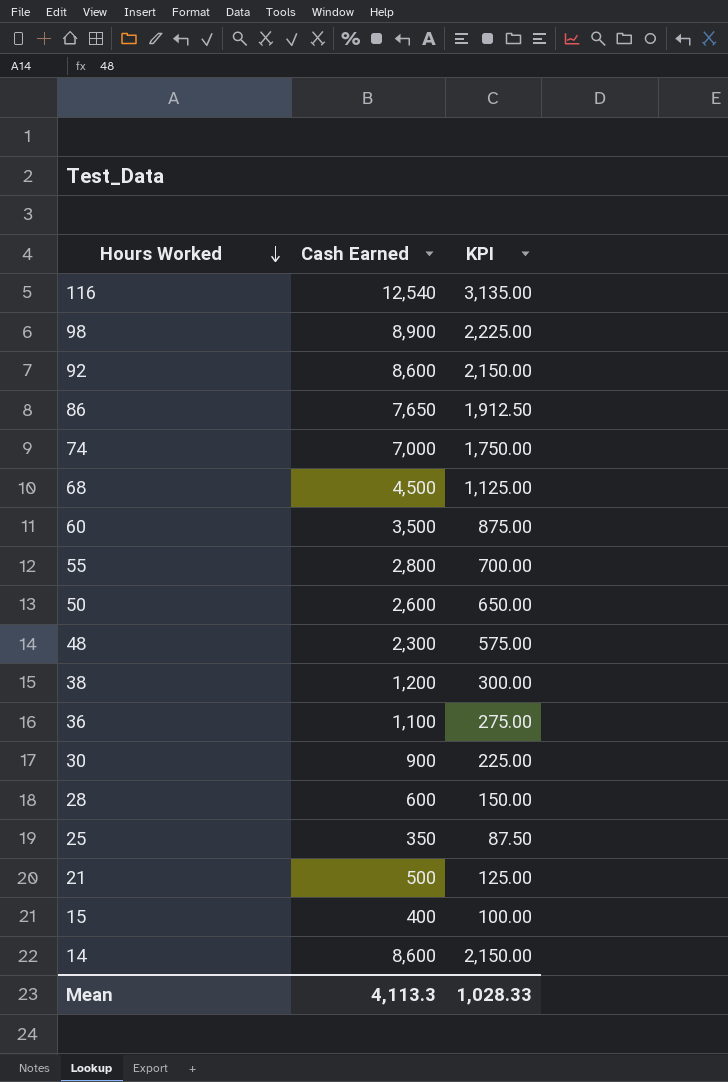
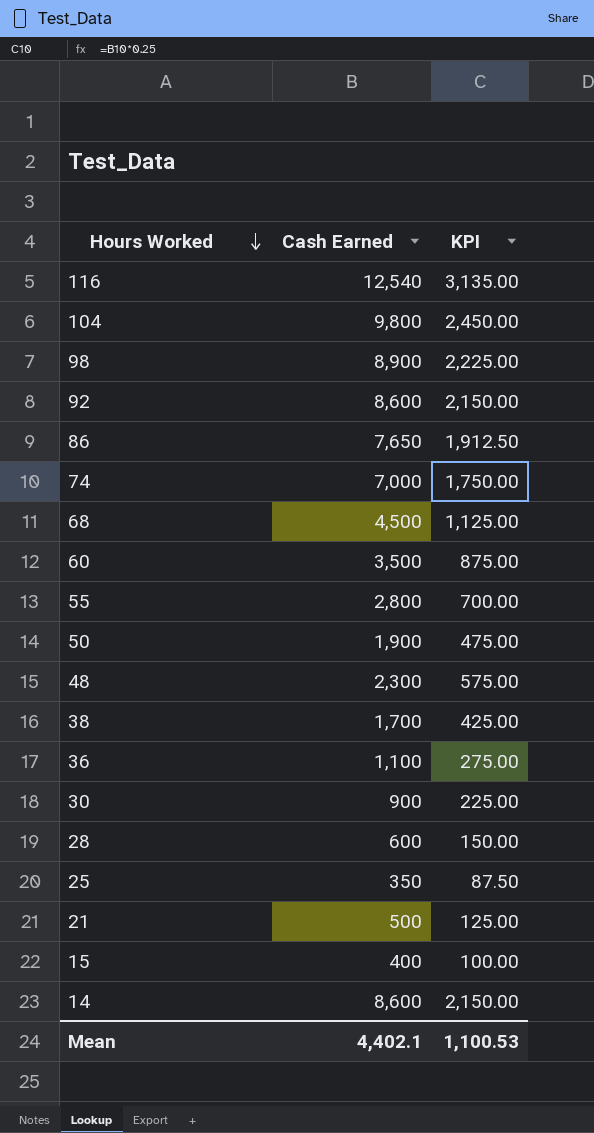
row 104: none -> 9,800 | 2,450.00
50 | Cash Earned: 2,600 -> 1,900
50 | KPI: 650.00 -> 475.00
38 | Cash Earned: 1,200 -> 1,700
38 | KPI: 300.00 -> 425.00
Mean | Cash Earned: 4,113.3 -> 4,402.1
Mean | KPI: 1,028.33 -> 1,100.53

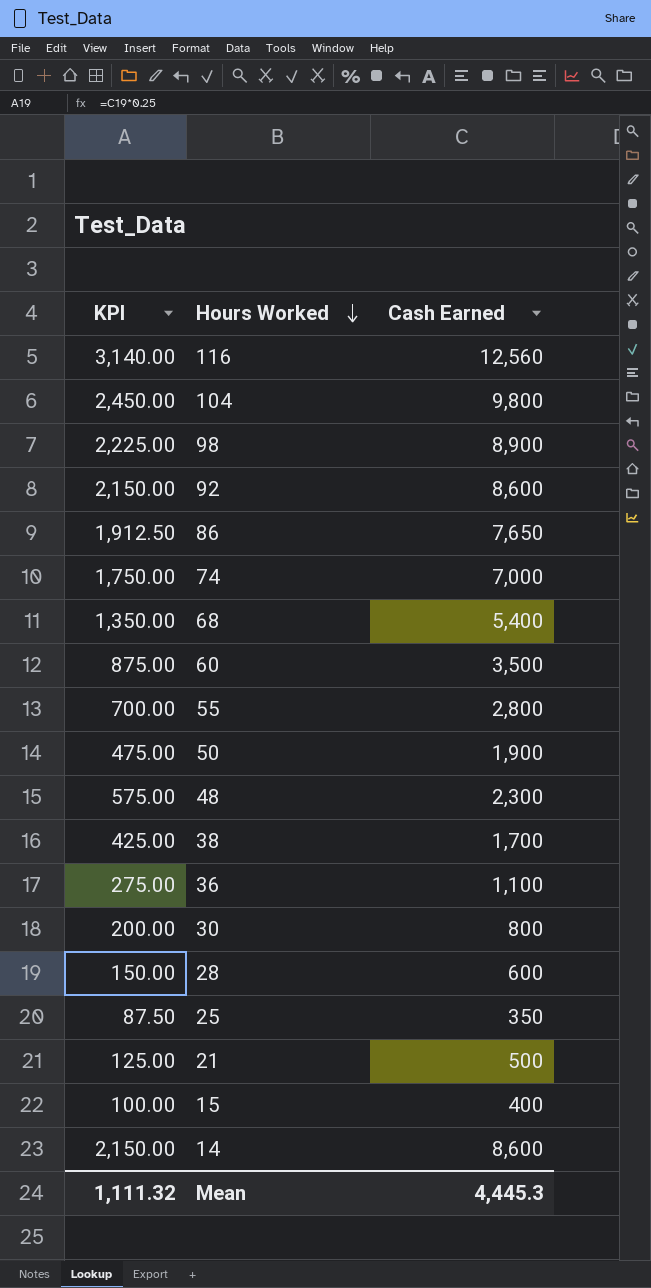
column KPI | position: 3 -> 1
116 | KPI: 3,135.00 -> 3,140.00
116 | Cash Earned: 12,540 -> 12,560
68 | KPI: 1,125.00 -> 1,350.00
68 | Cash Earned: 4,500 -> 5,400
30 | KPI: 225.00 -> 200.00
30 | Cash Earned: 900 -> 800
Mean | KPI: 1,100.53 -> 1,111.32
Mean | Cash Earned: 4,402.1 -> 4,445.3

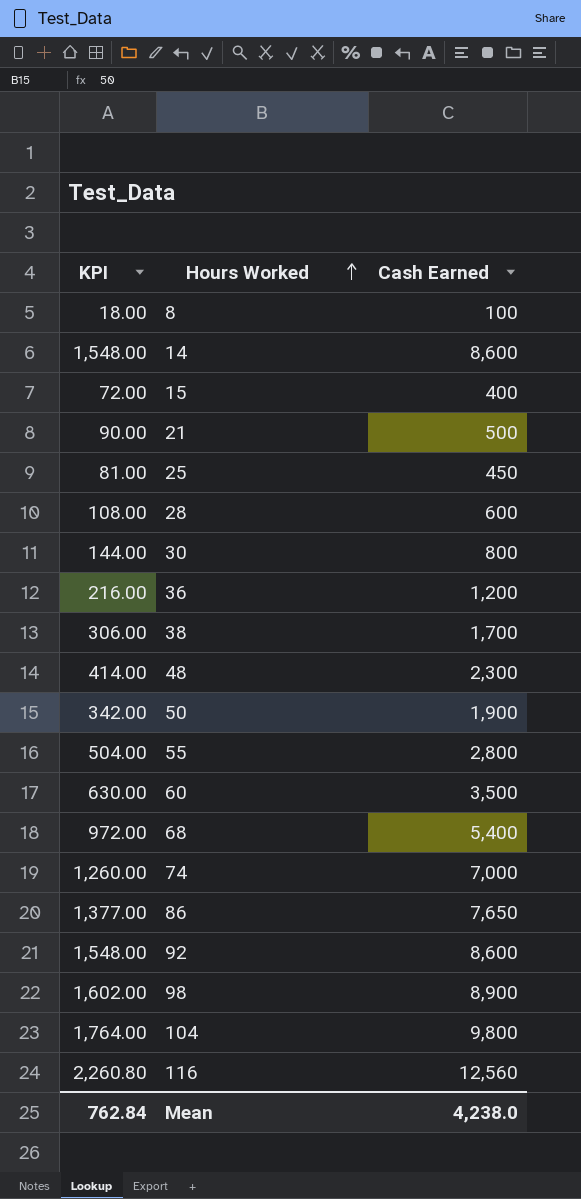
row order: Hours Worked descending -> Hours Worked ascending
column KPI | formula: [Cash Earned] * 0.25 -> [Cash Earned] * 0.18
row 8: none -> 18.00 | 100
25 | Cash Earned: 350 -> 450
36 | Cash Earned: 1,100 -> 1,200
Mean | KPI: 1,111.32 -> 762.84
Mean | Cash Earned: 4,445.3 -> 4,238.0

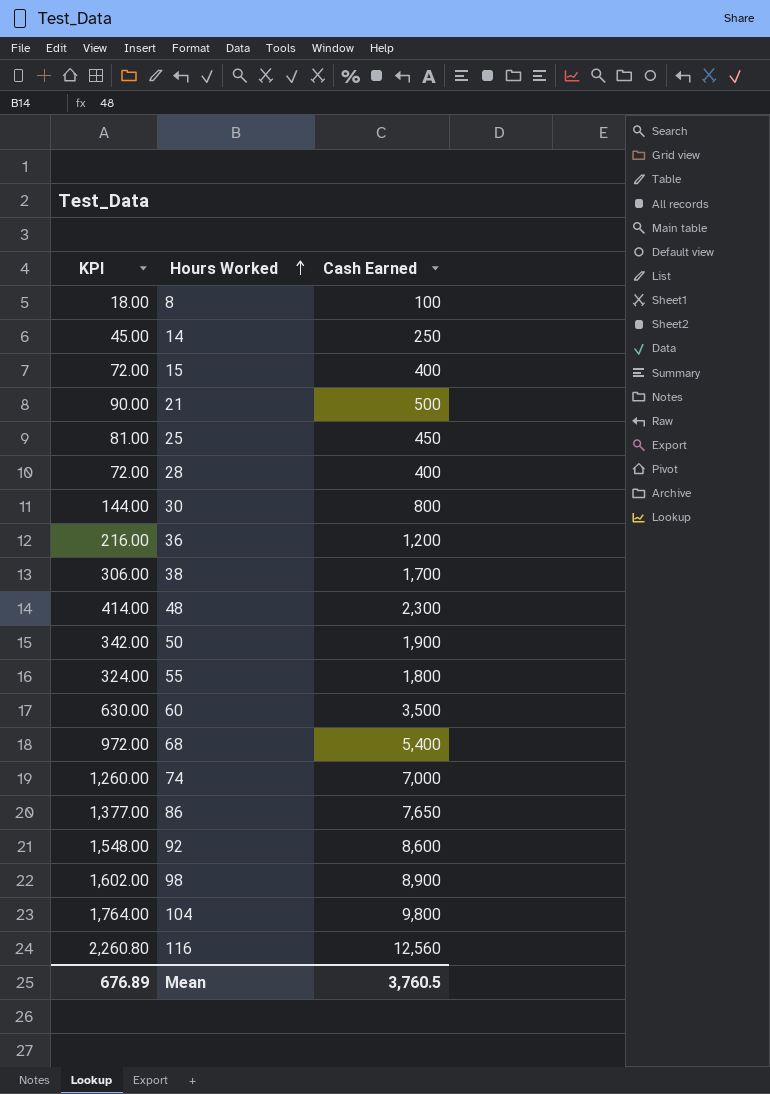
14 | KPI: 1,548.00 -> 45.00
14 | Cash Earned: 8,600 -> 250
28 | KPI: 108.00 -> 72.00
28 | Cash Earned: 600 -> 400
55 | KPI: 504.00 -> 324.00
55 | Cash Earned: 2,800 -> 1,800
Mean | KPI: 762.84 -> 676.89
Mean | Cash Earned: 4,238.0 -> 3,760.5

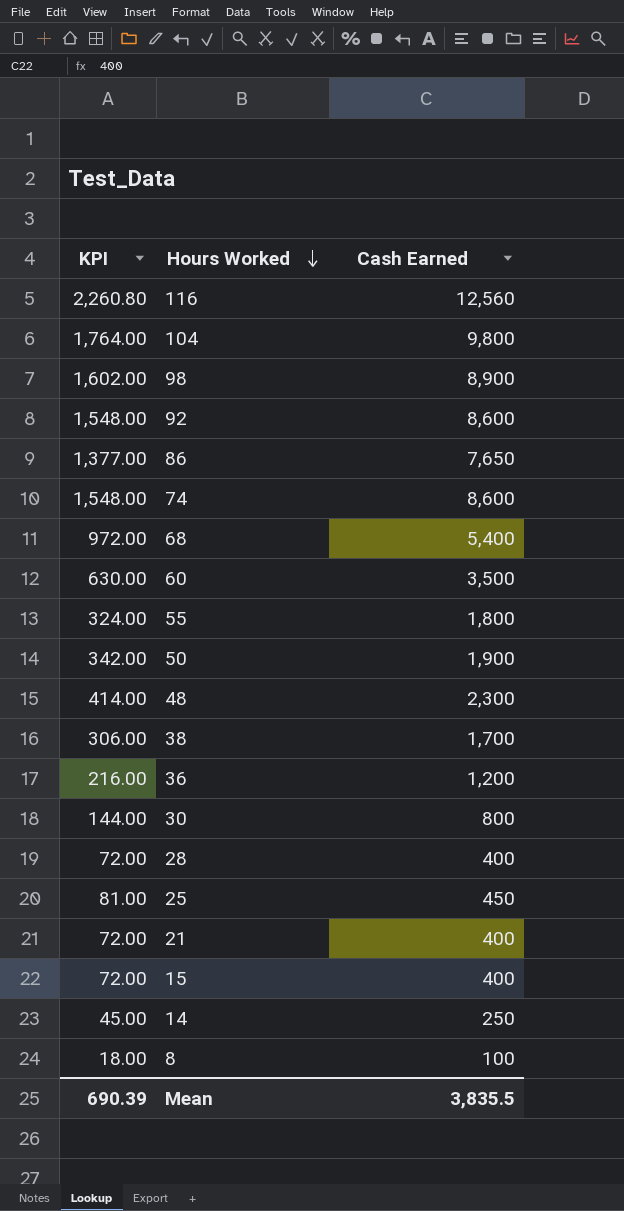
row order: Hours Worked ascending -> Hours Worked descending
74 | KPI: 1,260.00 -> 1,548.00
74 | Cash Earned: 7,000 -> 8,600
21 | KPI: 90.00 -> 72.00
21 | Cash Earned: 500 -> 400
Mean | KPI: 676.89 -> 690.39
Mean | Cash Earned: 3,760.5 -> 3,835.5

